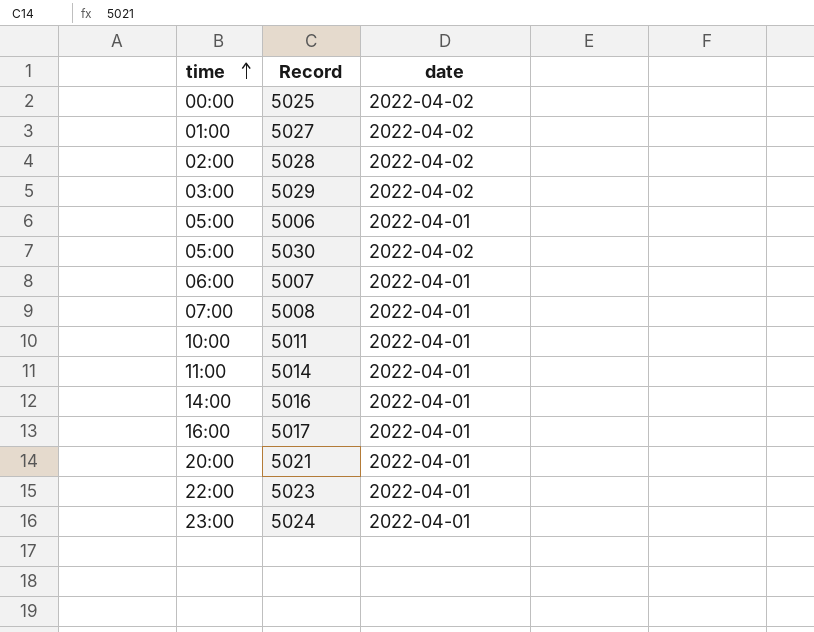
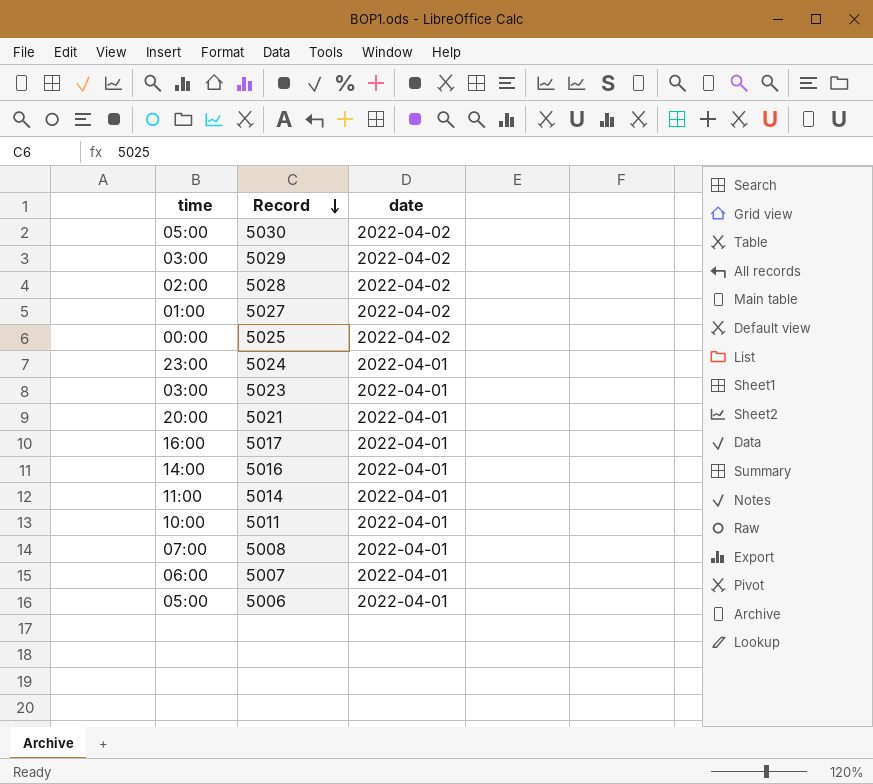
row order: time ascending -> Record descending
5023 | time: 22:00 -> 03:00

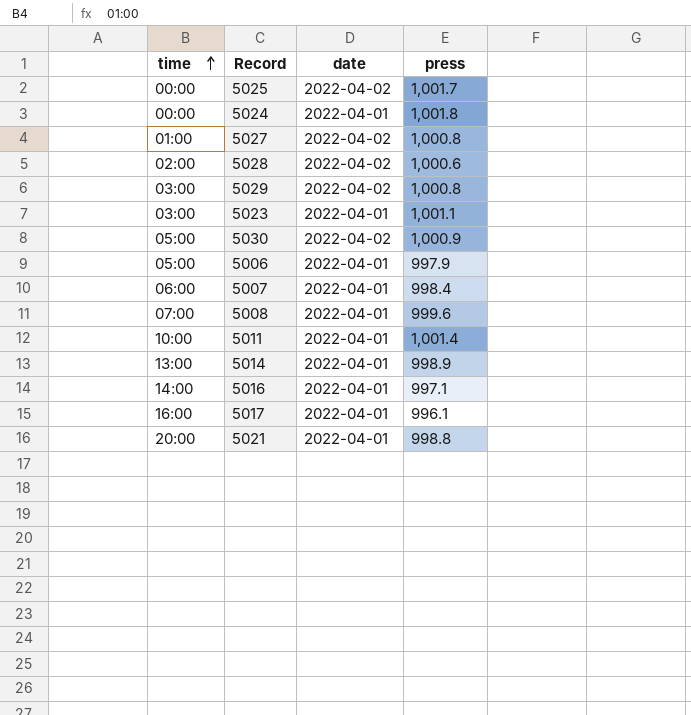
row order: Record descending -> time ascending
column press | position: none -> 4
5024 | time: 23:00 -> 00:00
5014 | time: 11:00 -> 13:00

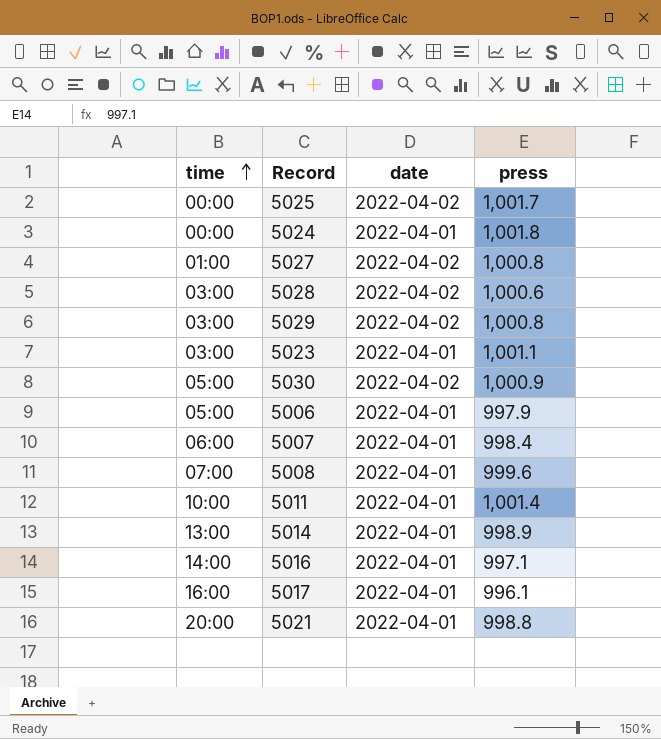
5028 | time: 02:00 -> 03:00

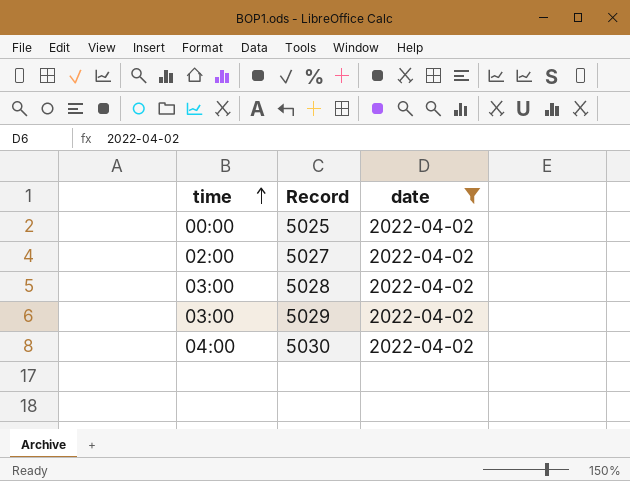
filter: none -> date = 2022-04-02
column press | position: 4 -> none
5027 | time: 01:00 -> 02:00
5030 | time: 05:00 -> 04:00

